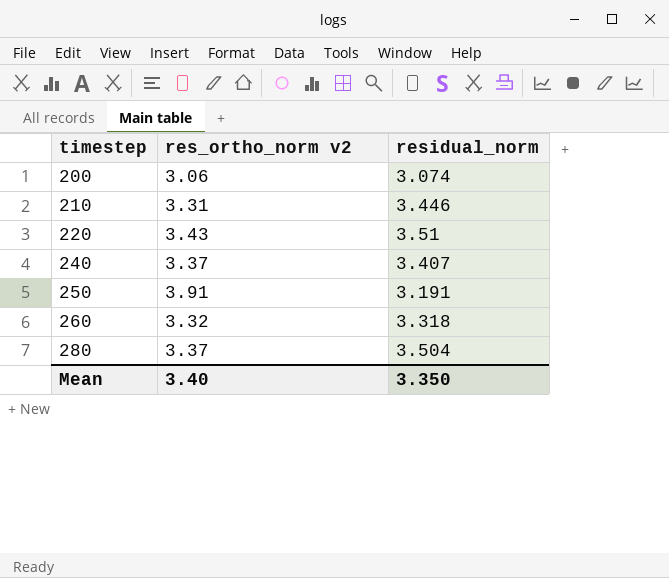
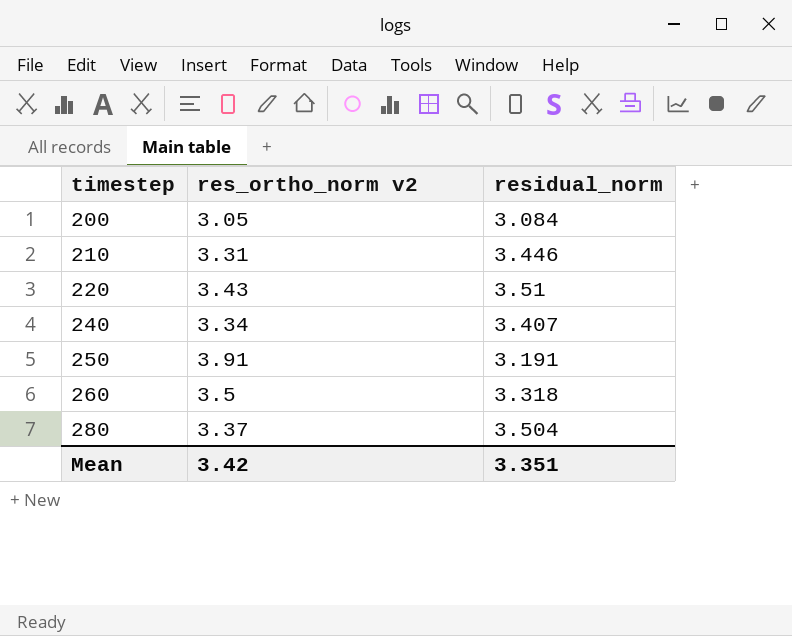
200 | res_ortho_norm v2: 3.06 -> 3.05
200 | residual_norm: 3.074 -> 3.084
240 | res_ortho_norm v2: 3.37 -> 3.34
260 | res_ortho_norm v2: 3.32 -> 3.5
Mean | res_ortho_norm v2: 3.40 -> 3.42
Mean | residual_norm: 3.350 -> 3.351

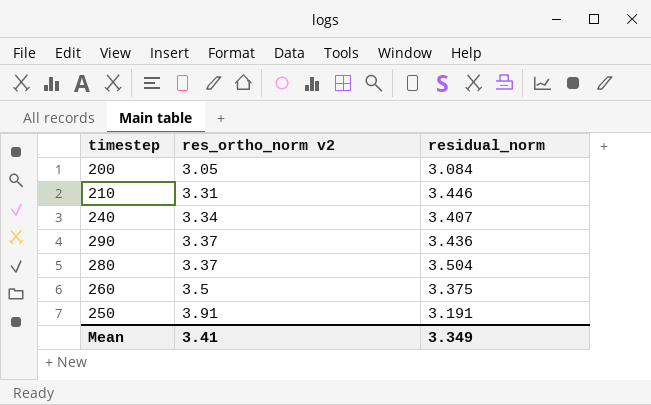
row order: timestep ascending -> res_ortho_norm v2 ascending
row 220: 3.43 | 3.51 -> none
row 290: none -> 3.37 | 3.436
260 | residual_norm: 3.318 -> 3.375
Mean | res_ortho_norm v2: 3.42 -> 3.41
Mean | residual_norm: 3.351 -> 3.349

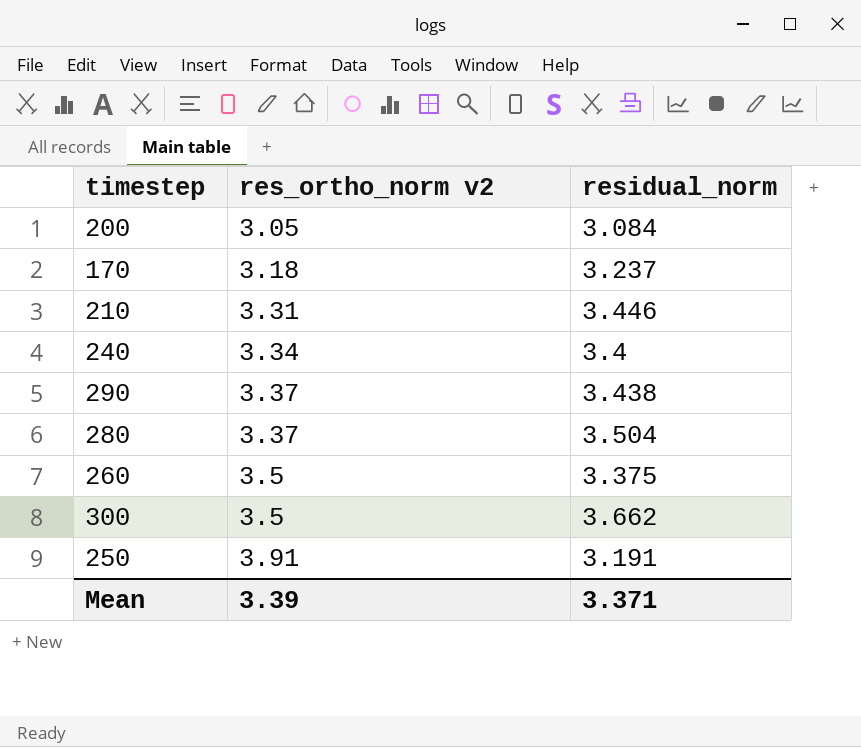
row 170: none -> 3.18 | 3.237
240 | residual_norm: 3.407 -> 3.4
290 | residual_norm: 3.436 -> 3.438
row 300: none -> 3.5 | 3.662
Mean | res_ortho_norm v2: 3.41 -> 3.39
Mean | residual_norm: 3.349 -> 3.371

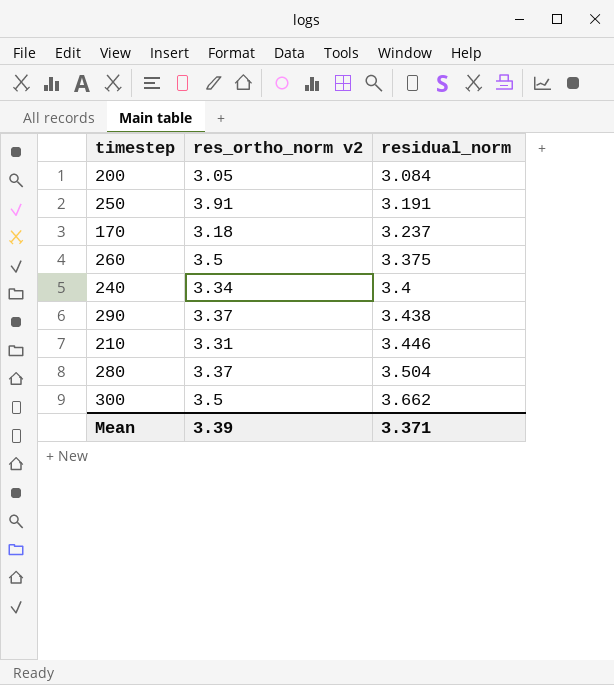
row order: res_ortho_norm v2 ascending -> residual_norm ascending

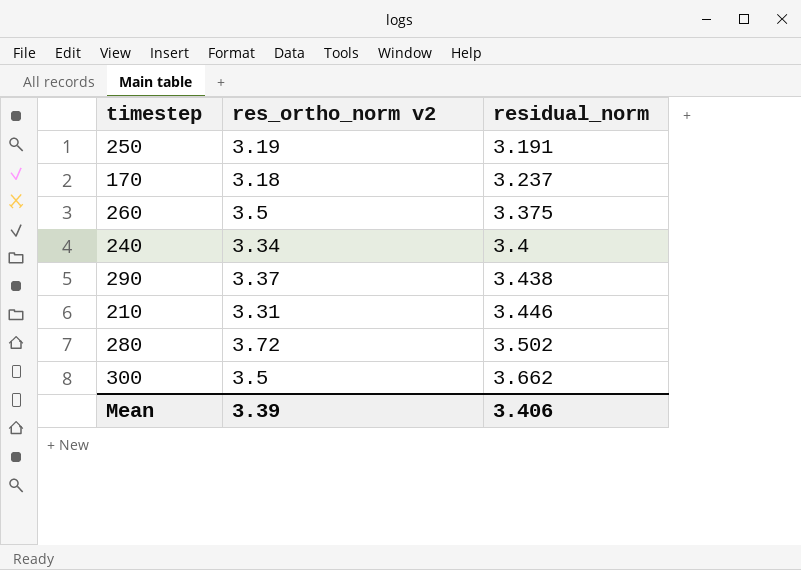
row 200: 3.05 | 3.084 -> none
250 | res_ortho_norm v2: 3.91 -> 3.19
280 | res_ortho_norm v2: 3.37 -> 3.72
280 | residual_norm: 3.504 -> 3.502
Mean | residual_norm: 3.371 -> 3.406

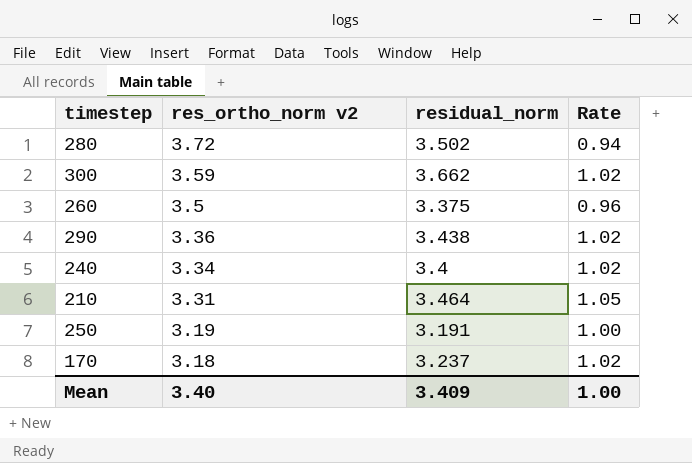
row order: residual_norm ascending -> res_ortho_norm v2 descending
column Rate | formula: none -> [residual_norm] / [res_ortho_norm v2]
300 | res_ortho_norm v2: 3.5 -> 3.59
290 | res_ortho_norm v2: 3.37 -> 3.36
210 | residual_norm: 3.446 -> 3.464
Mean | res_ortho_norm v2: 3.39 -> 3.40
Mean | residual_norm: 3.406 -> 3.409

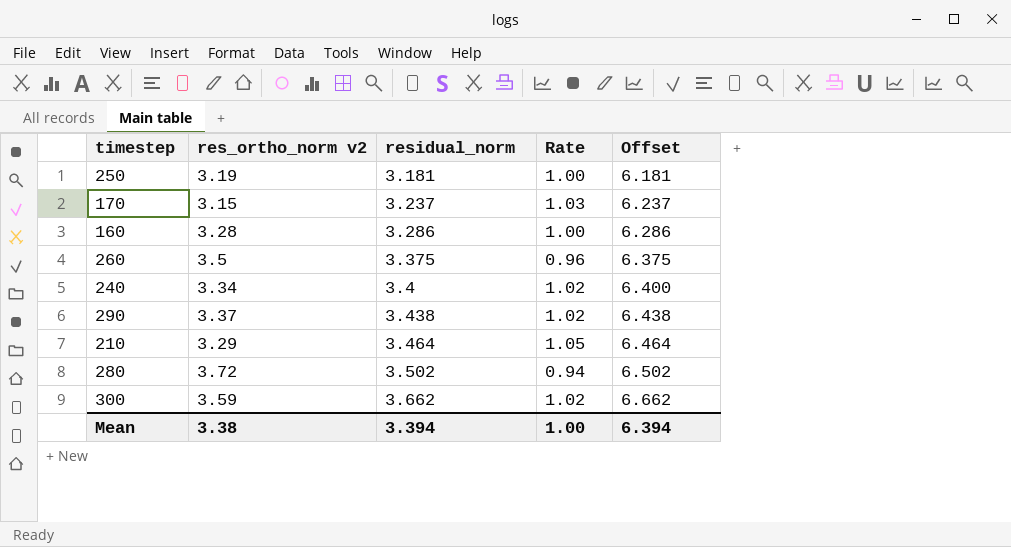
row order: res_ortho_norm v2 descending -> residual_norm ascending
column Offset | formula: none -> [residual_norm] + 3
250 | residual_norm: 3.191 -> 3.181
170 | res_ortho_norm v2: 3.18 -> 3.15
170 | Rate: 1.02 -> 1.03
row 160: none -> 3.28 | 3.286 | 1.00 | 6.286
290 | res_ortho_norm v2: 3.36 -> 3.37
210 | res_ortho_norm v2: 3.31 -> 3.29
Mean | res_ortho_norm v2: 3.40 -> 3.38
Mean | residual_norm: 3.409 -> 3.394

